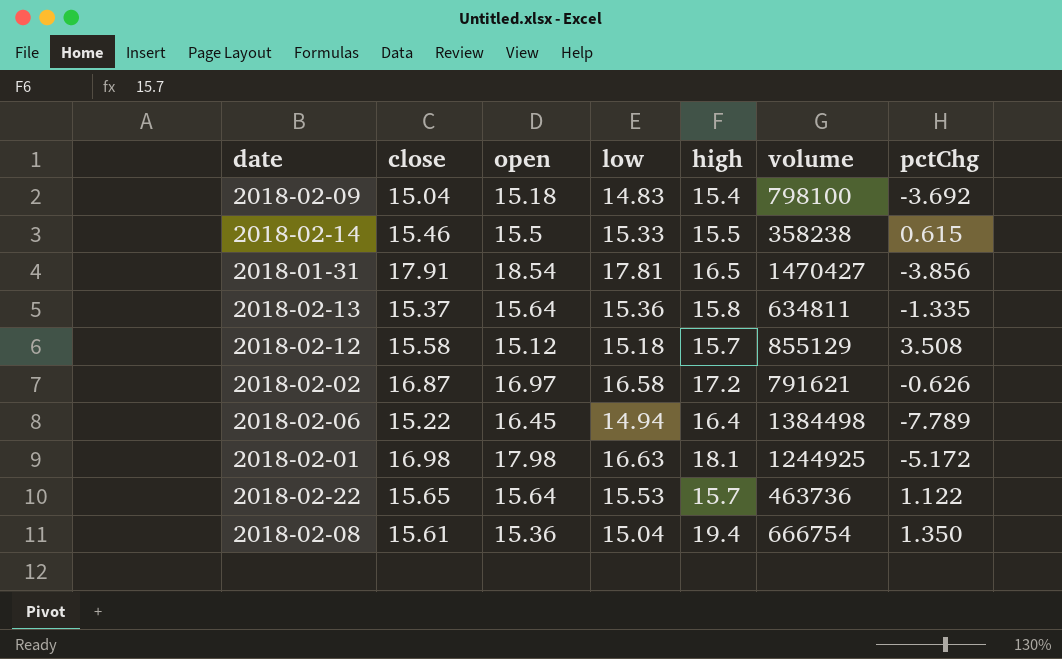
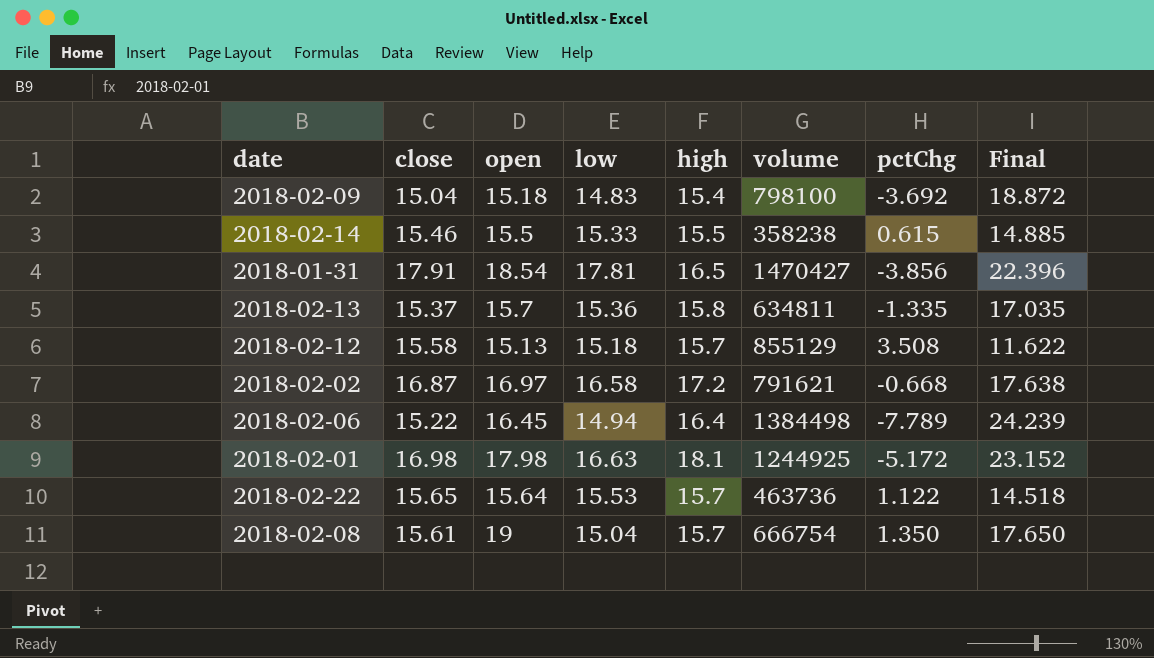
column Final | formula: none -> [open] - [pctChg]
2018-02-13 | open: 15.64 -> 15.7
2018-02-12 | open: 15.12 -> 15.13
2018-02-02 | pctChg: -0.626 -> -0.668
2018-02-08 | open: 15.36 -> 19
2018-02-08 | high: 19.4 -> 15.7

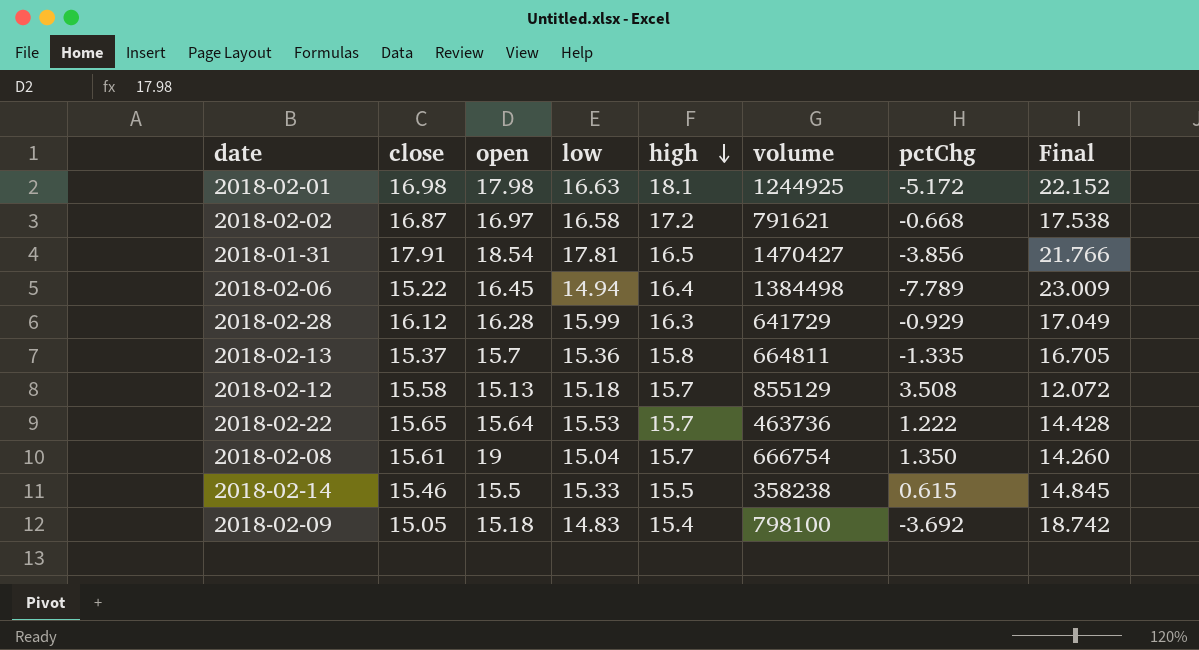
row order: none -> high descending
column Final | formula: [open] - [pctChg] -> [close] - [pctChg]
row 2018-02-28: none -> 16.12 | 16.28 | 15.99 | 16.3 | 641729 | -0.929 | 17.049
2018-02-13 | volume: 634811 -> 664811
2018-02-22 | pctChg: 1.122 -> 1.222
2018-02-09 | close: 15.04 -> 15.05

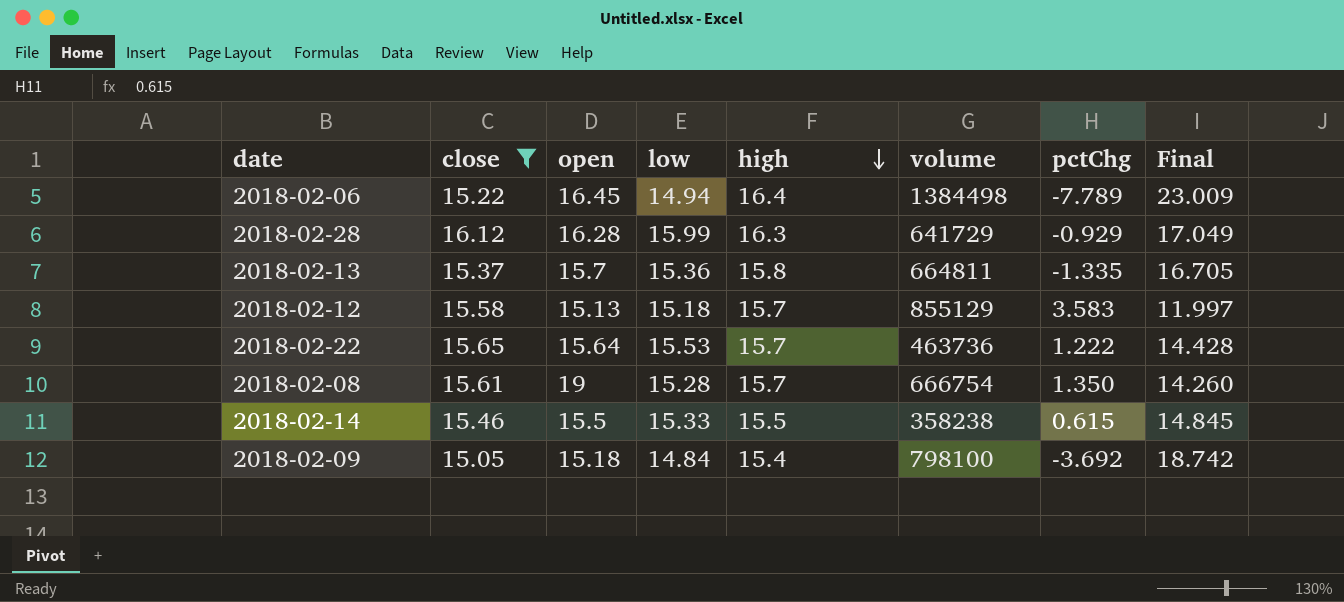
filter: none -> close <= 16.12
2018-02-12 | pctChg: 3.508 -> 3.583
2018-02-12 | Final: 12.072 -> 11.997
2018-02-08 | low: 15.04 -> 15.28
2018-02-09 | low: 14.83 -> 14.84

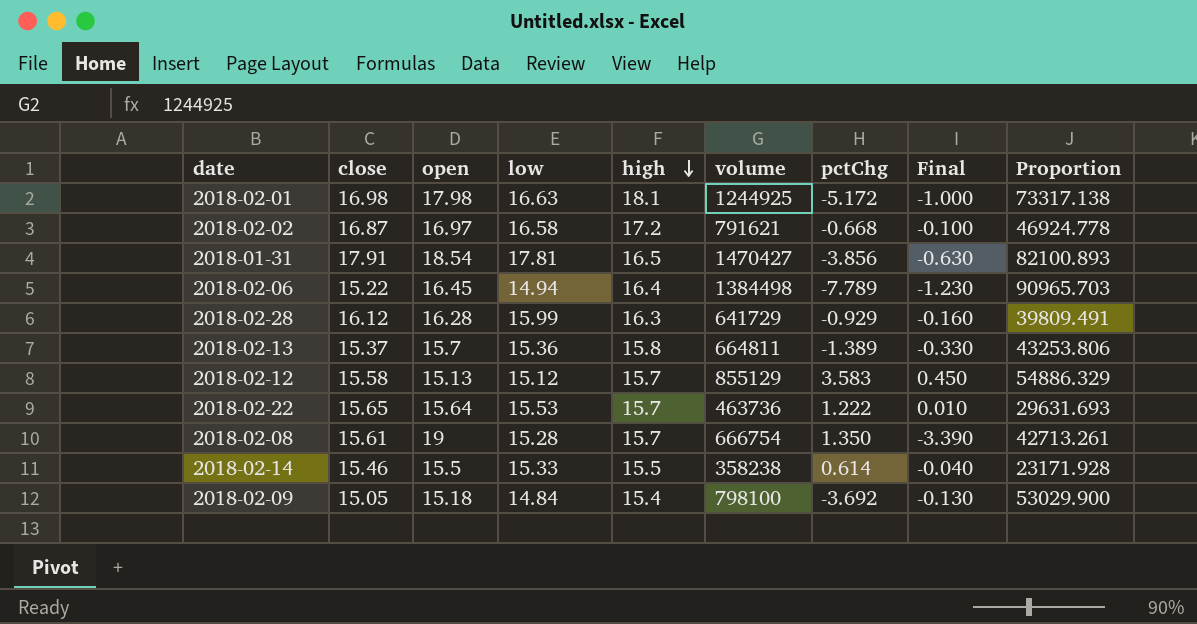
filter: close <= 16.12 -> none
column Final | formula: [close] - [pctChg] -> [close] - [open]
column Proportion | formula: none -> [volume] / [close]
2018-02-13 | pctChg: -1.335 -> -1.389
2018-02-12 | low: 15.18 -> 15.12
2018-02-14 | pctChg: 0.615 -> 0.614

